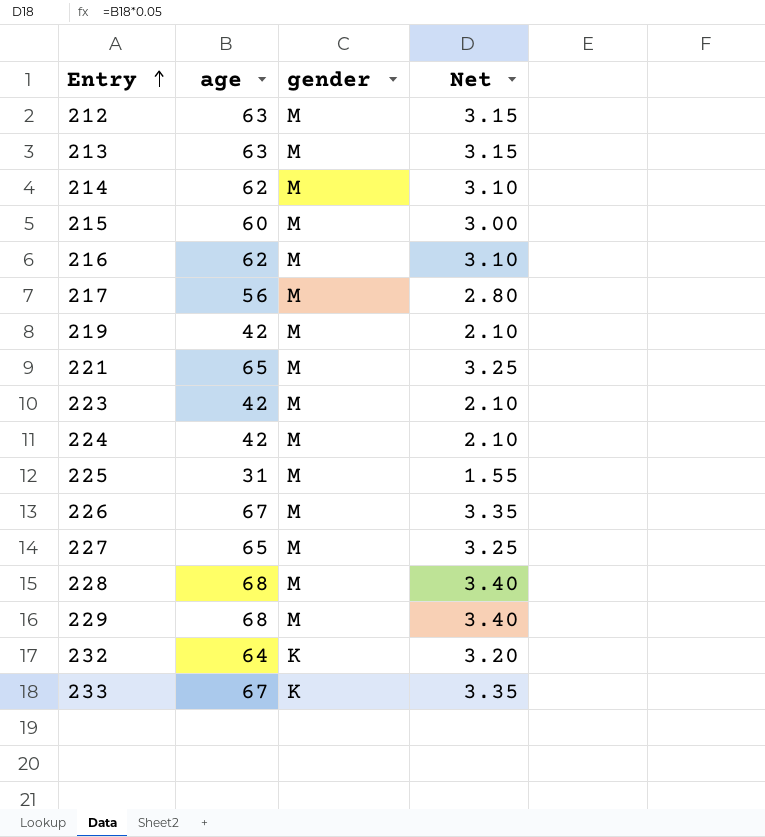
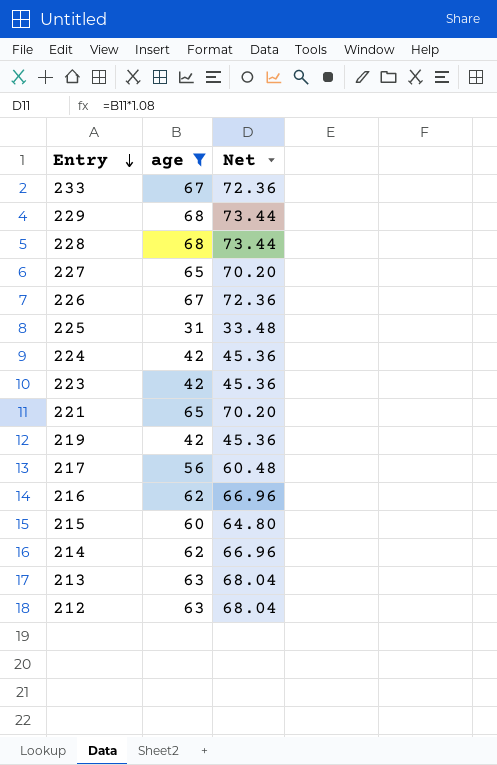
filter: none -> age != 64
row order: Entry ascending -> Entry descending
column gender | position: 3 -> none
column Net | formula: [age] * 0.05 -> [age] * 1.08

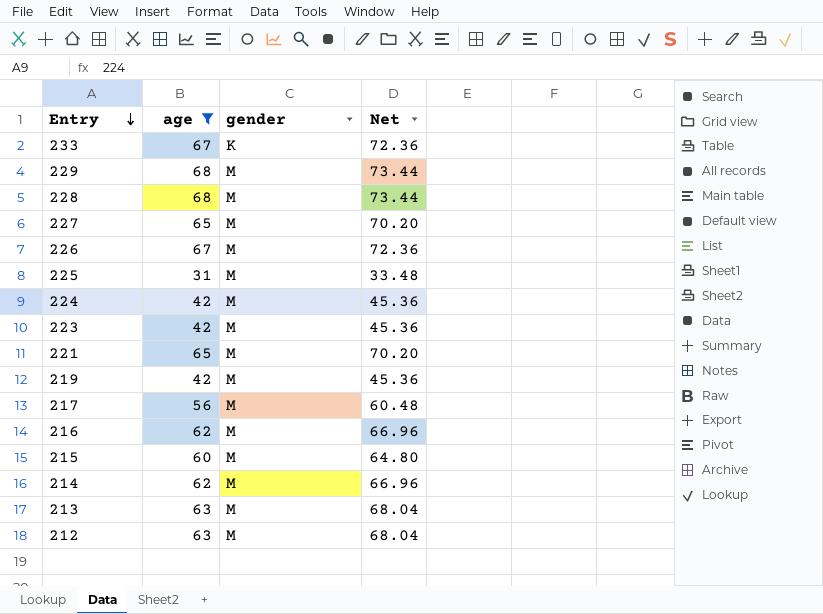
column gender | position: none -> 3

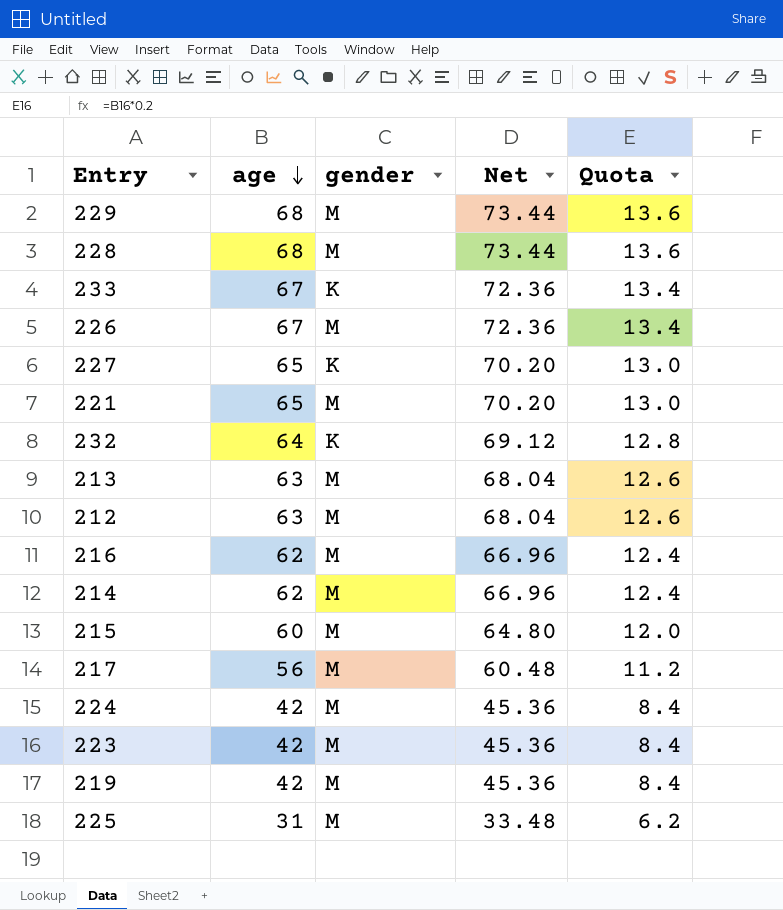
filter: age != 64 -> none
row order: Entry descending -> age descending
column Quota | formula: none -> [age] * 0.2
227 | gender: M -> K

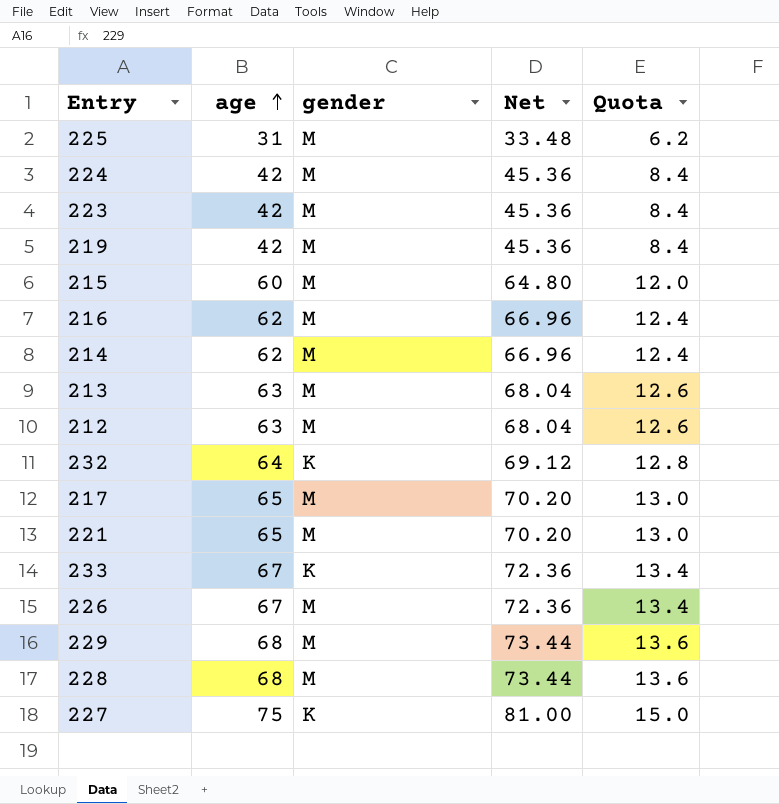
row order: age descending -> age ascending
217 | age: 56 -> 65
217 | Net: 60.48 -> 70.20
217 | Quota: 11.2 -> 13.0
227 | age: 65 -> 75
227 | Net: 70.20 -> 81.00
227 | Quota: 13.0 -> 15.0

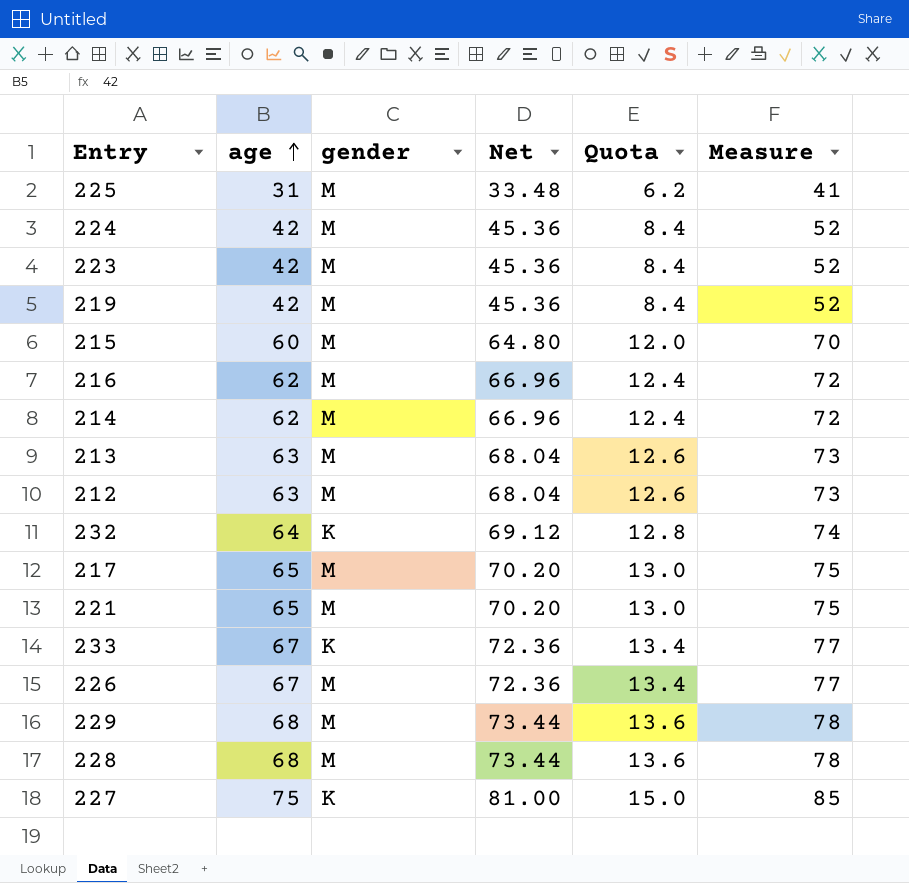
column Measure | formula: none -> [age] + 10

